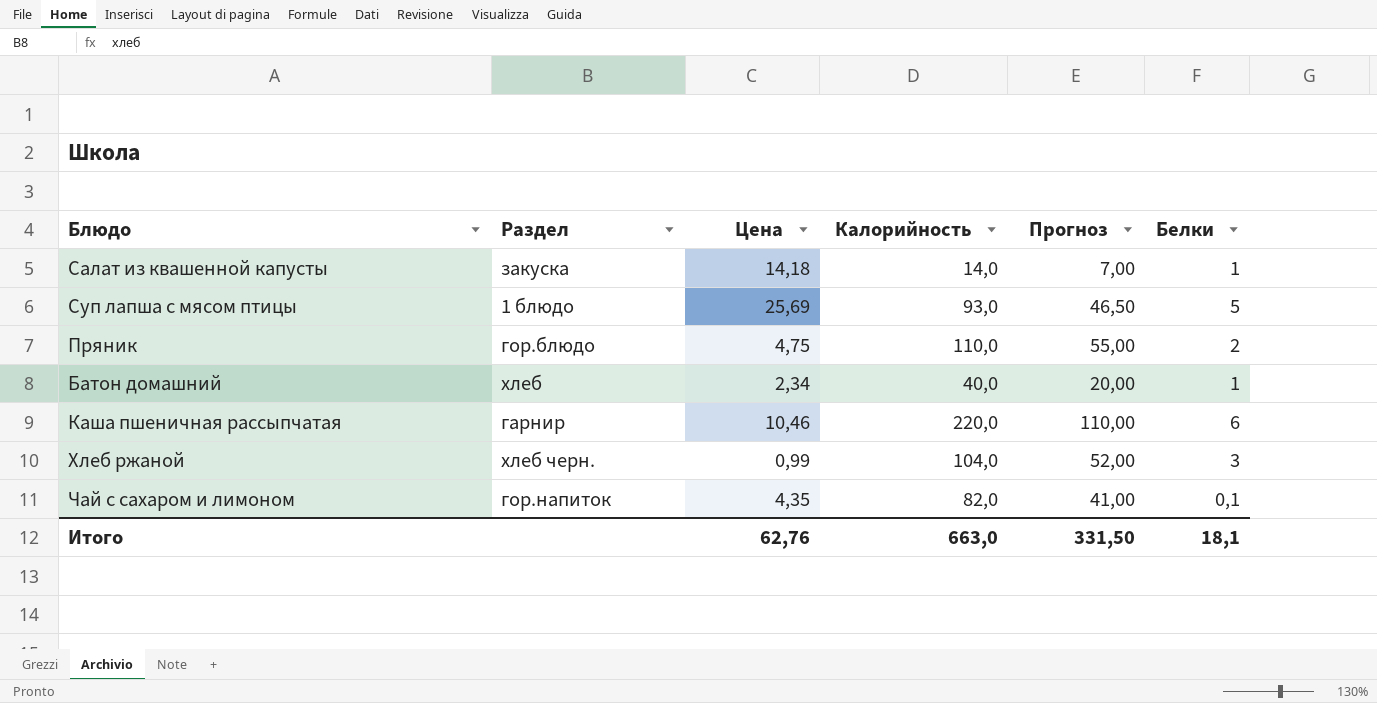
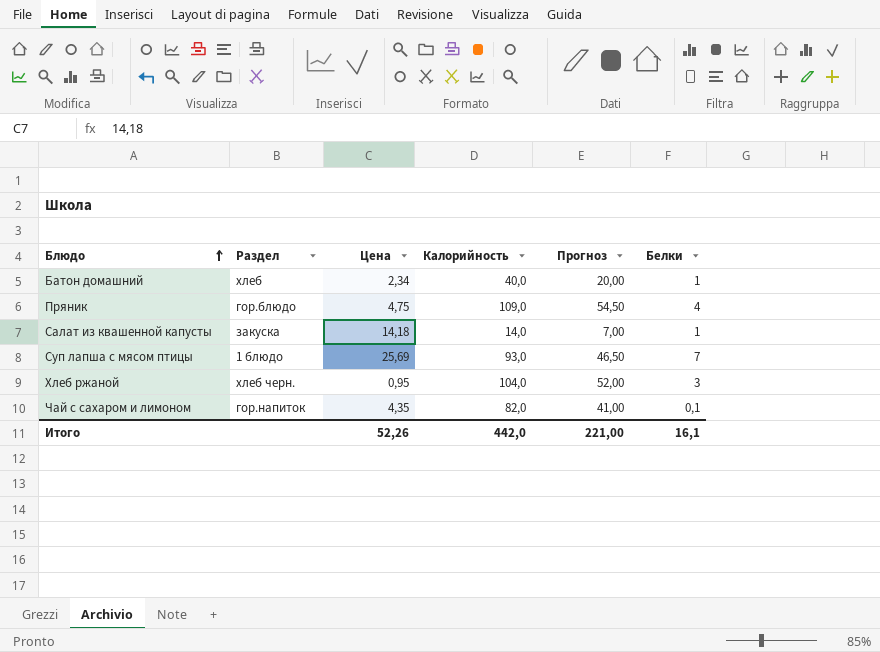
row order: none -> Блюдо ascending
row Каша пшеничная рассыпчатая: гарнир | 10,46 | 220,0 | 110,00 | 6 -> none
Пряник | Калорийность: 110,0 -> 109,0
Пряник | Прогноз: 55,00 -> 54,50
Пряник | Белки: 2 -> 4
Суп лапша с мясом птицы | Белки: 5 -> 7
Хлеб ржаной | Цена: 0,99 -> 0,95
Итого | Цена: 62,76 -> 52,26
Итого | Калорийность: 663,0 -> 442,0
Итого | Прогноз: 331,50 -> 221,00
Итого | Белки: 18,1 -> 16,1

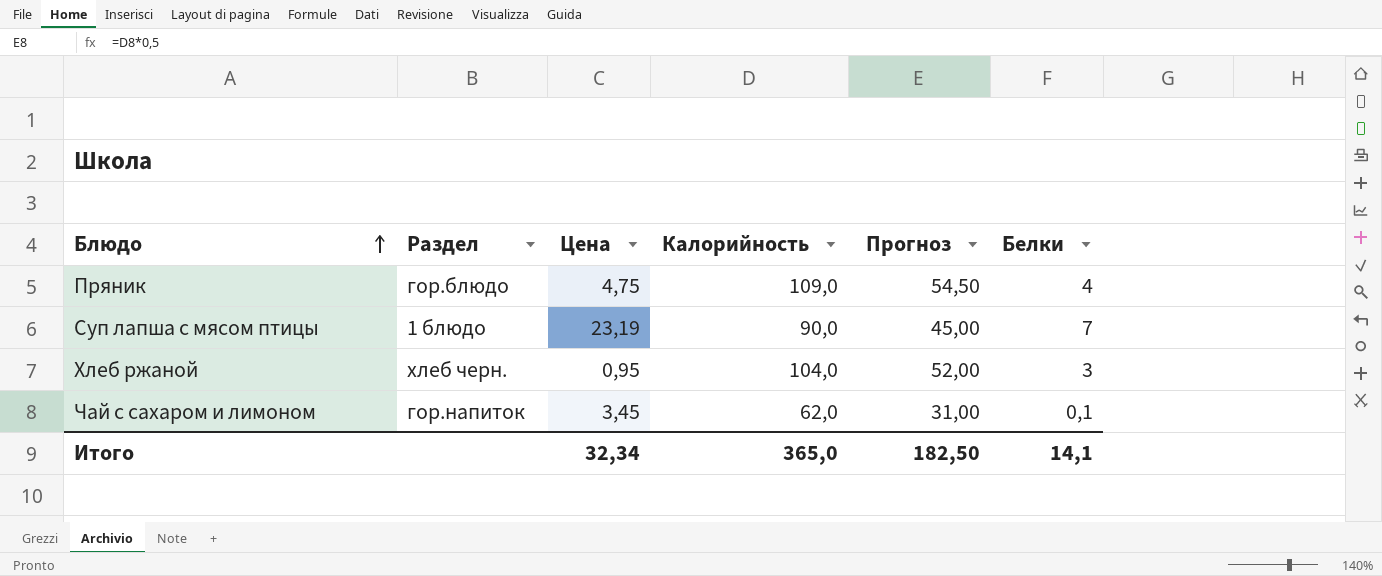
row Батон домашний: хлеб | 2,34 | 40,0 | 20,00 | 1 -> none
row Салат из квашенной капусты: закуска | 14,18 | 14,0 | 7,00 | 1 -> none
Суп лапша с мясом птицы | Цена: 25,69 -> 23,19
Суп лапша с мясом птицы | Калорийность: 93,0 -> 90,0
Суп лапша с мясом птицы | Прогноз: 46,50 -> 45,00
Чай с сахаром и лимоном | Цена: 4,35 -> 3,45
Чай с сахаром и лимоном | Калорийность: 82,0 -> 62,0
Чай с сахаром и лимоном | Прогноз: 41,00 -> 31,00
Итого | Цена: 52,26 -> 32,34
Итого | Калорийность: 442,0 -> 365,0
Итого | Прогноз: 221,00 -> 182,50
Итого | Белки: 16,1 -> 14,1

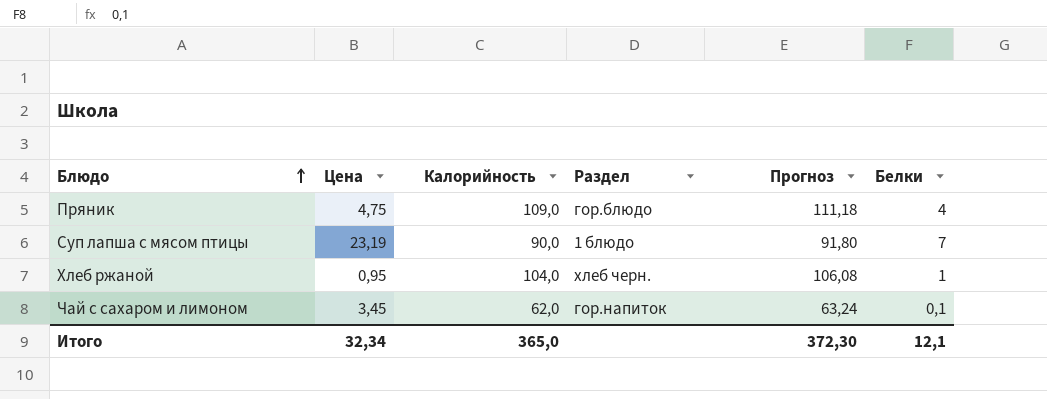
column Раздел | position: 2 -> 4
column Прогноз | formula: [Калорийность] * 0,5 -> [Калорийность] * 1,02
Хлеб ржаной | Белки: 3 -> 1
Итого | Прогноз: 182,50 -> 372,30
Итого | Белки: 14,1 -> 12,1

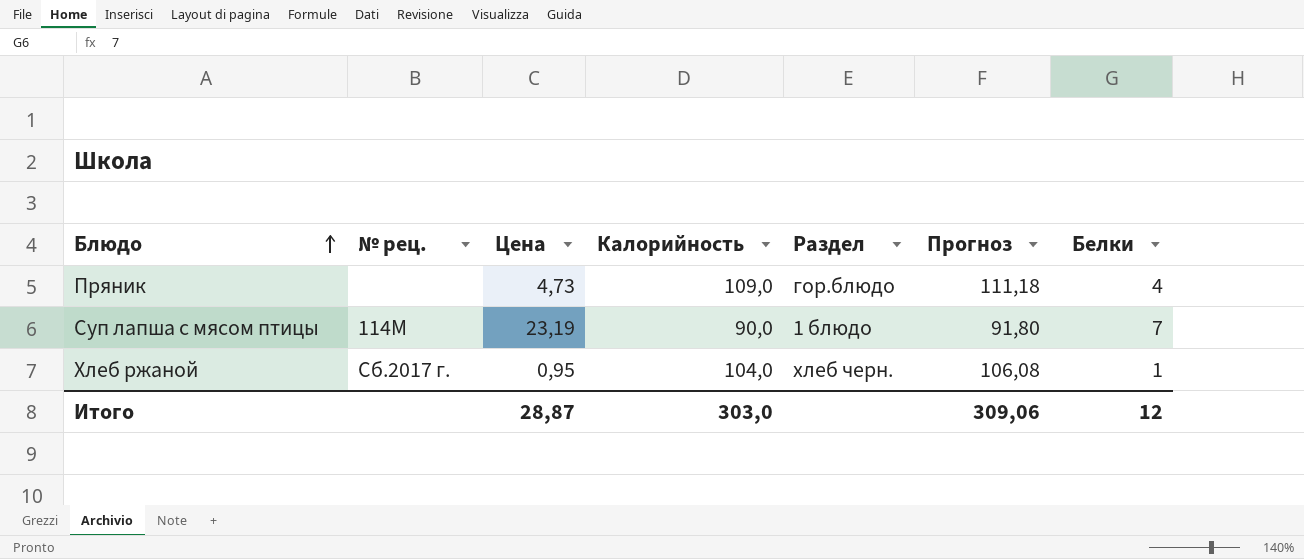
column № рец. | position: none -> 2
row Чай с сахаром и лимоном: 3,45 | 62,0 | гор.напиток | 63,24 | 0,1 -> none
Пряник | Цена: 4,75 -> 4,73
Итого | Цена: 32,34 -> 28,87
Итого | Калорийность: 365,0 -> 303,0
Итого | Прогноз: 372,30 -> 309,06
Итого | Белки: 12,1 -> 12

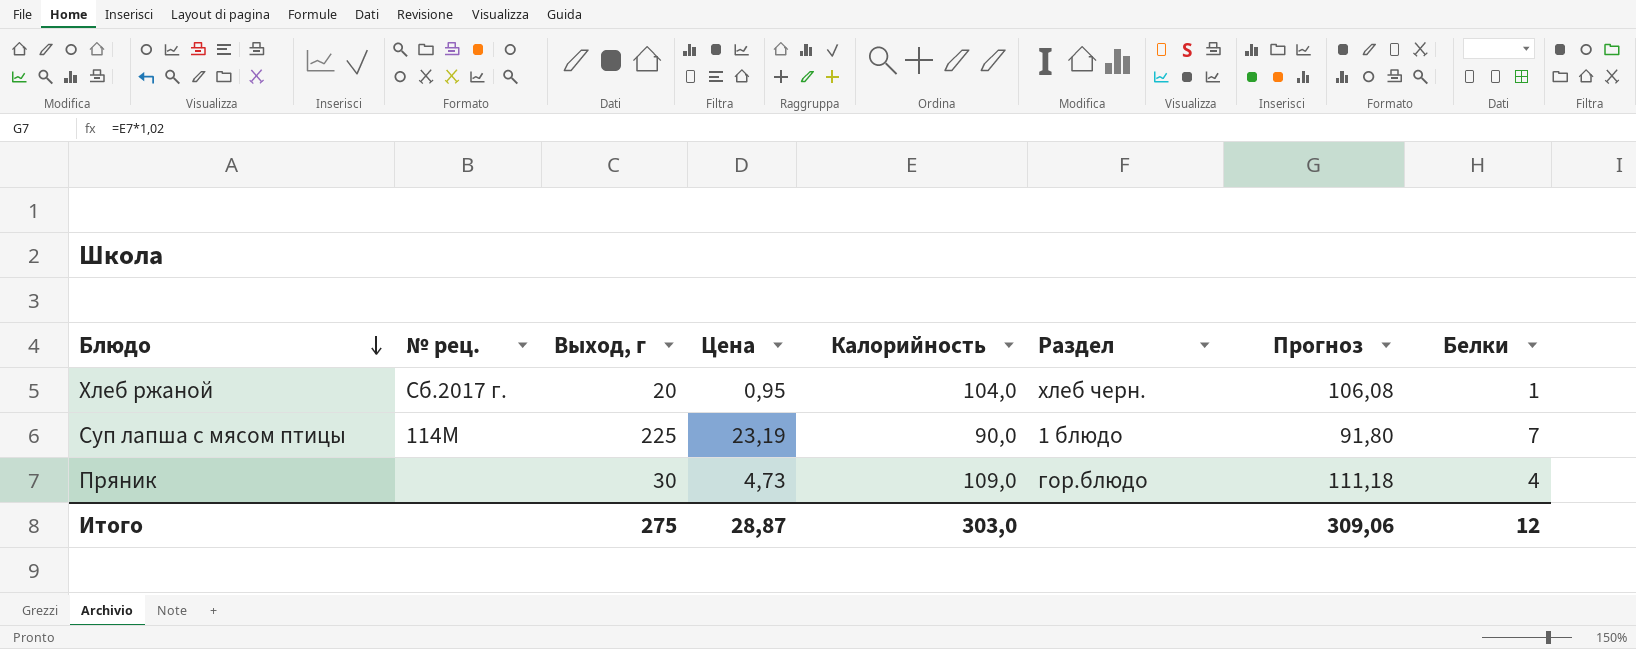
row order: Блюдо ascending -> Блюдо descending
column Выход, г | position: none -> 3

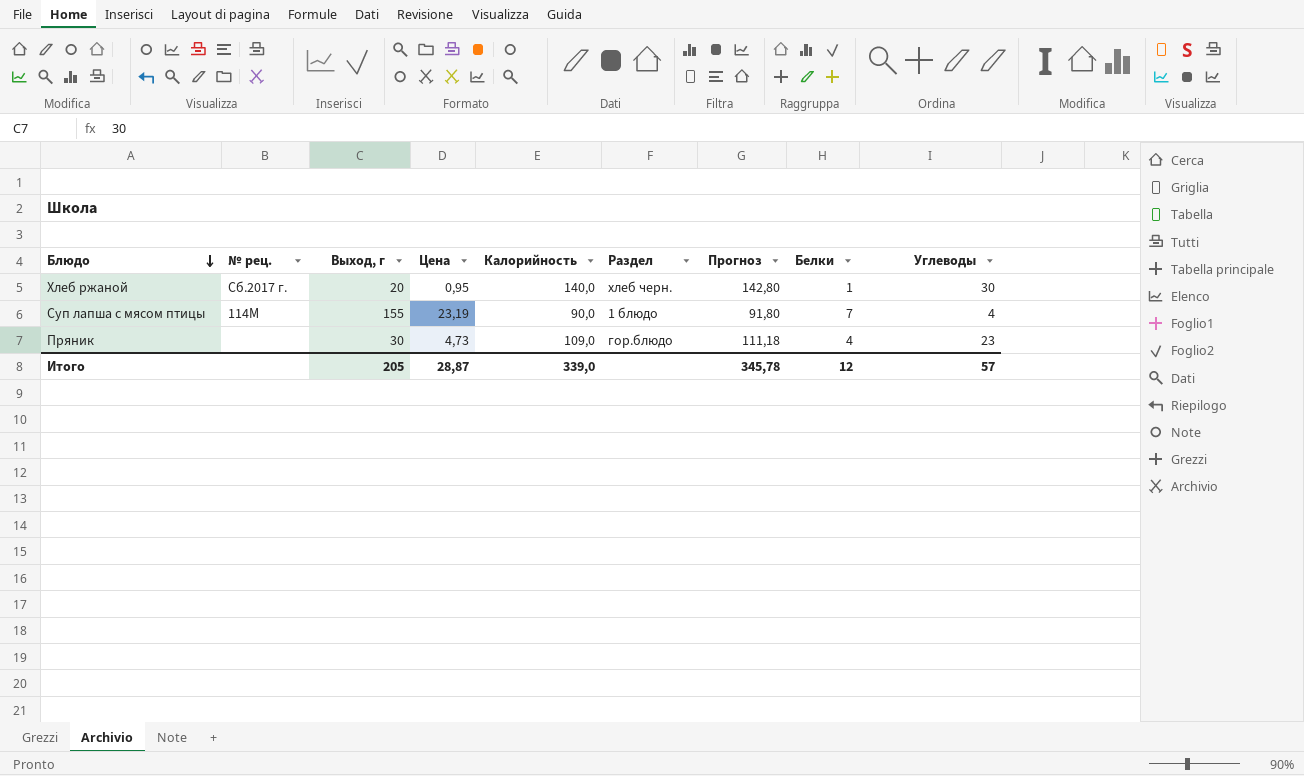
column Углеводы | position: none -> 9
Хлеб ржаной | Калорийность: 104,0 -> 140,0
Хлеб ржаной | Прогноз: 106,08 -> 142,80
Суп лапша с мясом птицы | Выход, г: 225 -> 155
Итого | Выход, г: 275 -> 205
Итого | Калорийность: 303,0 -> 339,0
Итого | Прогноз: 309,06 -> 345,78

